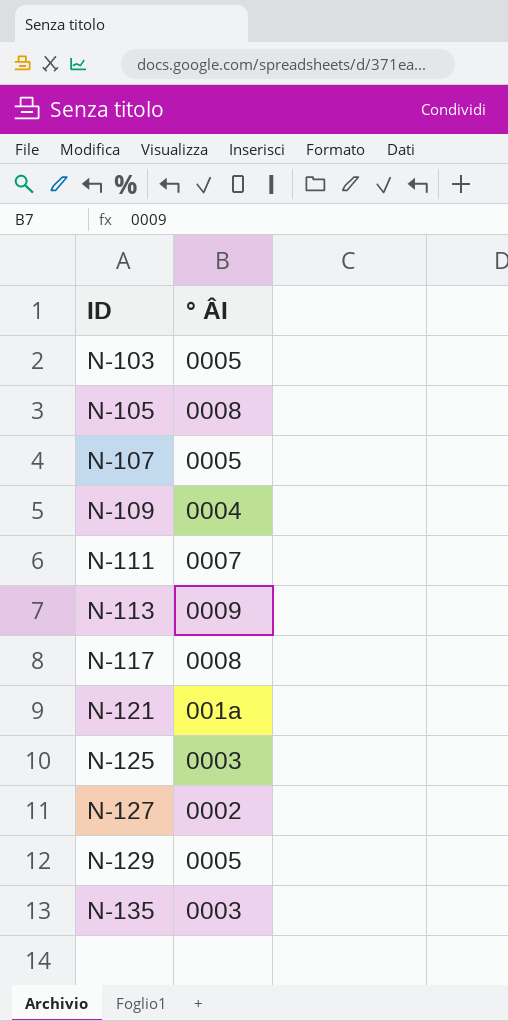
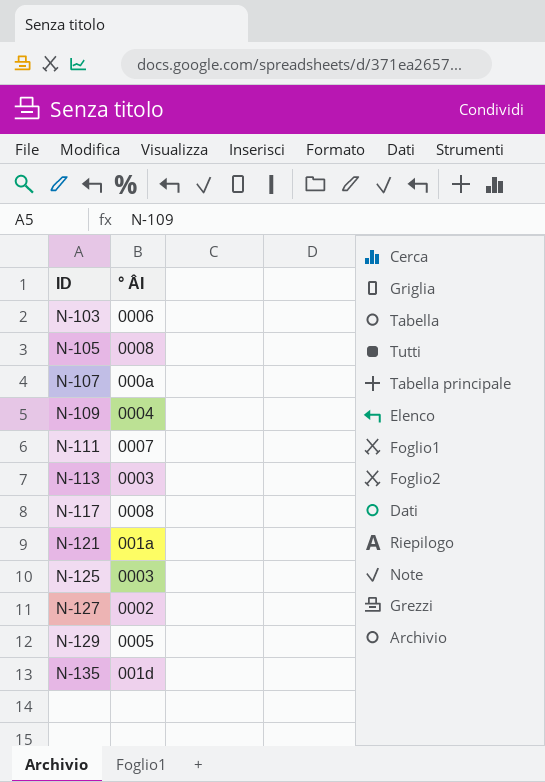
N-103 | ° ÂI: 0005 -> 0006
N-107 | ° ÂI: 0005 -> 000a
N-113 | ° ÂI: 0009 -> 0003
N-135 | ° ÂI: 0003 -> 001d

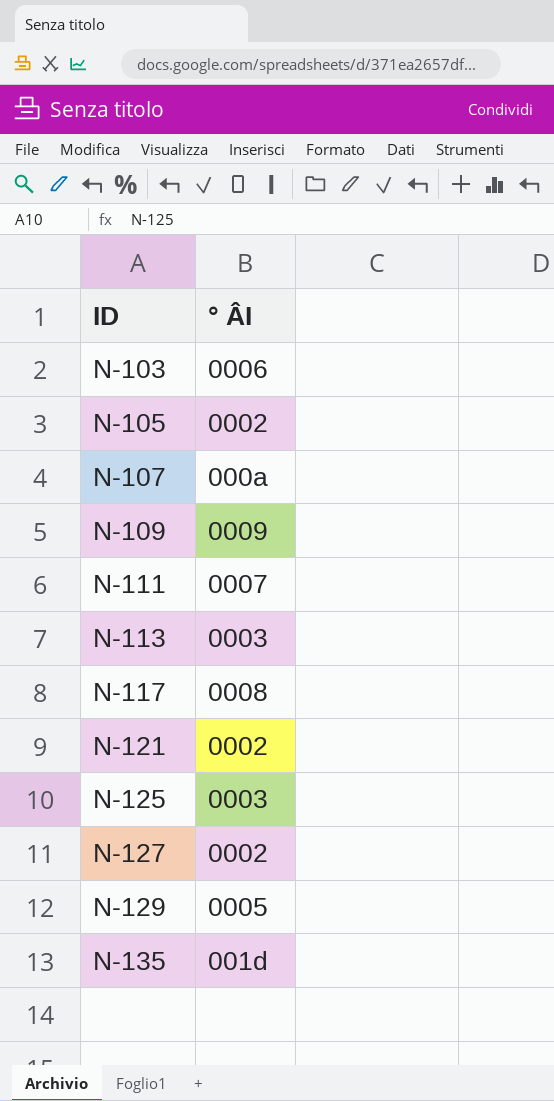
N-105 | ° ÂI: 0008 -> 0002
N-109 | ° ÂI: 0004 -> 0009
N-121 | ° ÂI: 001a -> 0002

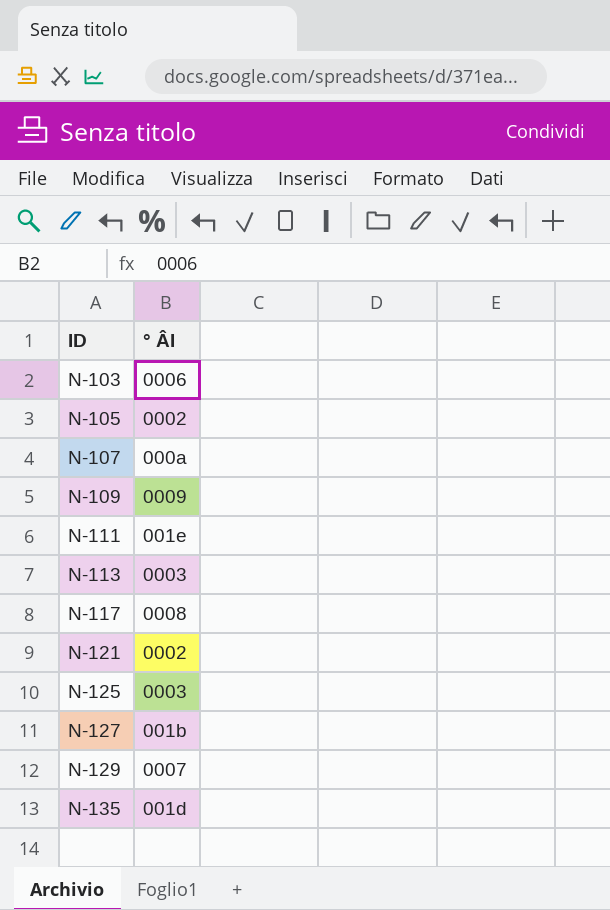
N-111 | ° ÂI: 0007 -> 001e
N-127 | ° ÂI: 0002 -> 001b
N-129 | ° ÂI: 0005 -> 0007

